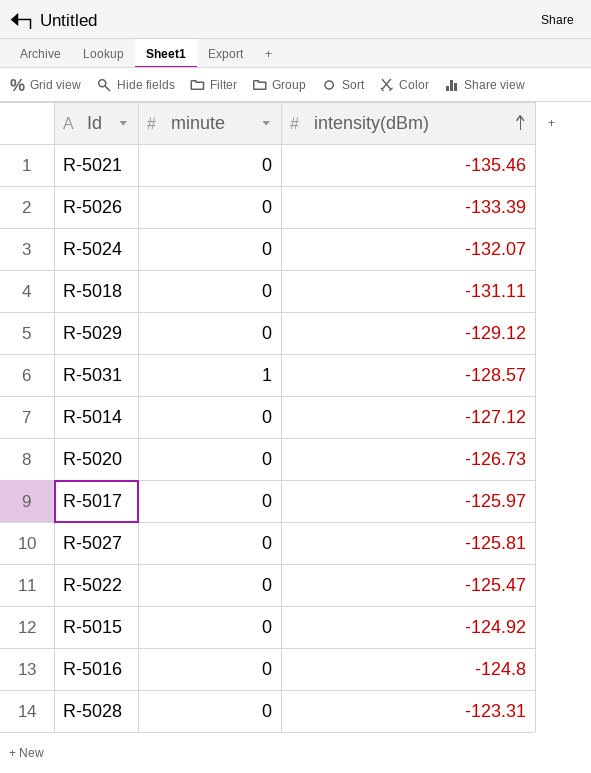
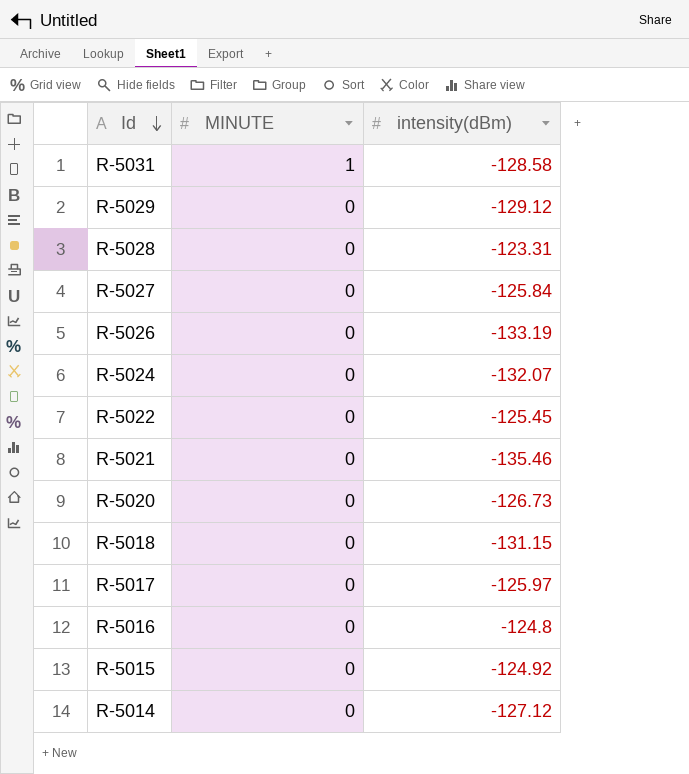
row order: intensity(dBm) ascending -> Id descending
column name: minute -> MINUTE
R-5031 | intensity(dBm): -128.57 -> -128.58
R-5027 | intensity(dBm): -125.81 -> -125.84
R-5026 | intensity(dBm): -133.39 -> -133.19
R-5022 | intensity(dBm): -125.47 -> -125.45
R-5018 | intensity(dBm): -131.11 -> -131.15

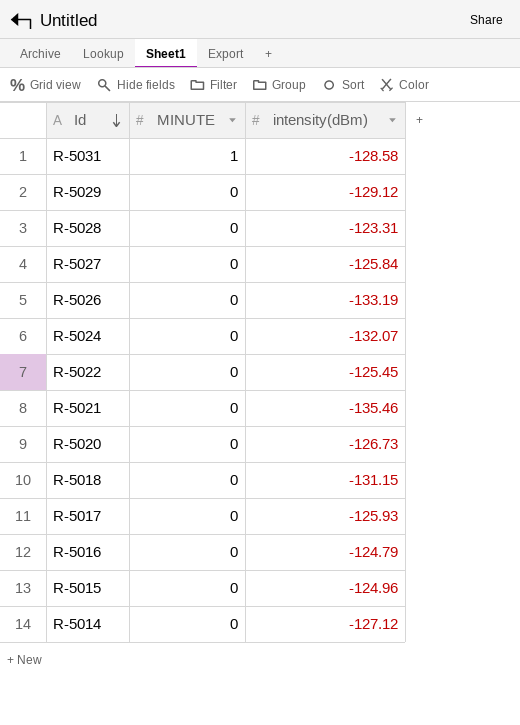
R-5017 | intensity(dBm): -125.97 -> -125.93
R-5016 | intensity(dBm): -124.8 -> -124.79
R-5015 | intensity(dBm): -124.92 -> -124.96

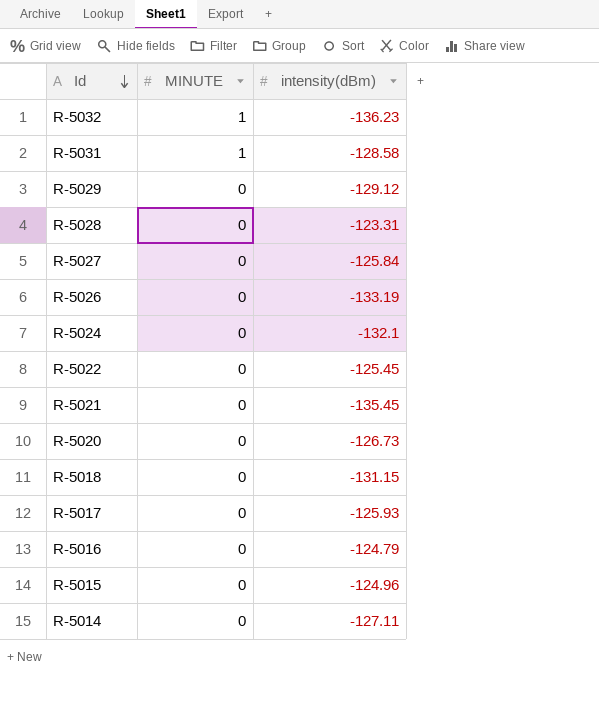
row R-5032: none -> 1 | -136.23
R-5024 | intensity(dBm): -132.07 -> -132.1
R-5021 | intensity(dBm): -135.46 -> -135.45
R-5014 | intensity(dBm): -127.12 -> -127.11

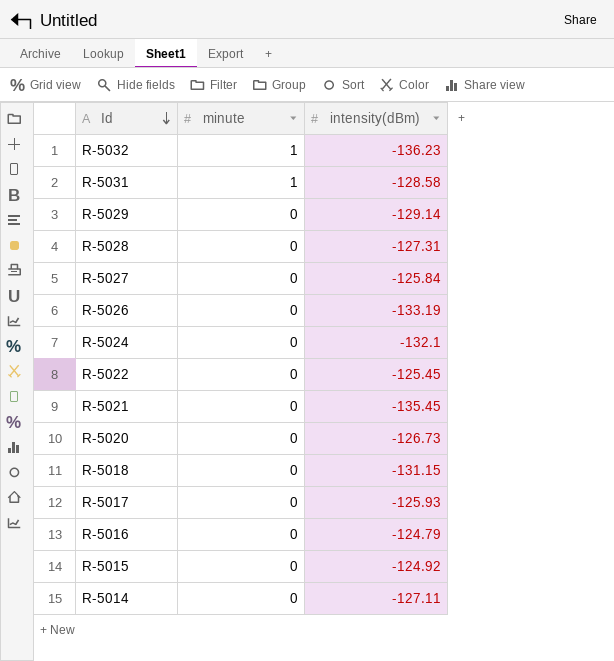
column name: MINUTE -> minute
R-5029 | intensity(dBm): -129.12 -> -129.14
R-5028 | intensity(dBm): -123.31 -> -127.31
R-5015 | intensity(dBm): -124.96 -> -124.92

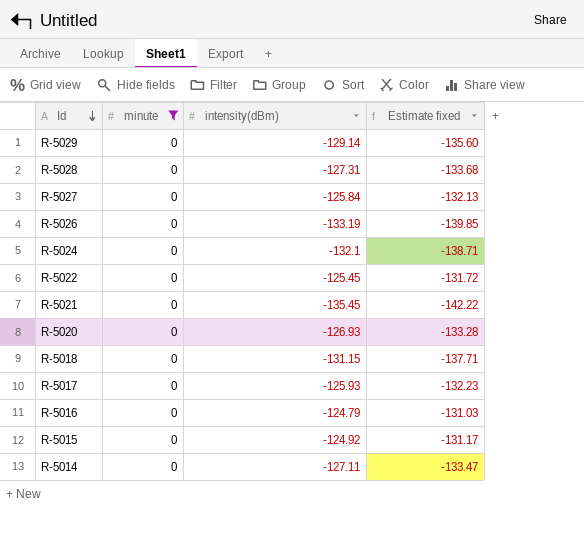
filter: none -> minute = 0
column Estimate fixed | formula: none -> [intensity(dBm)] * 1.05
R-5020 | intensity(dBm): -126.73 -> -126.93

